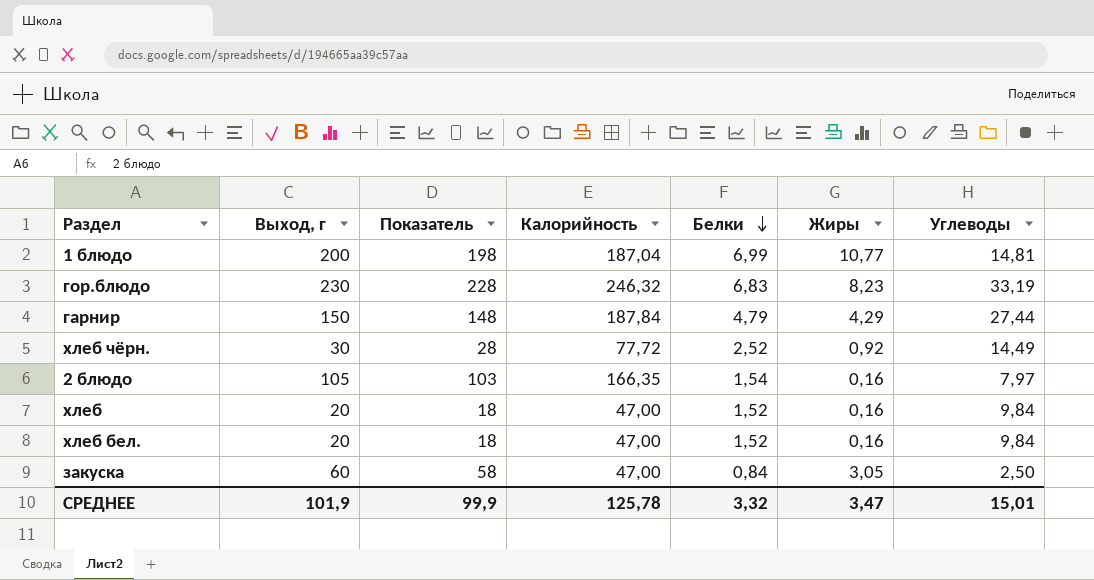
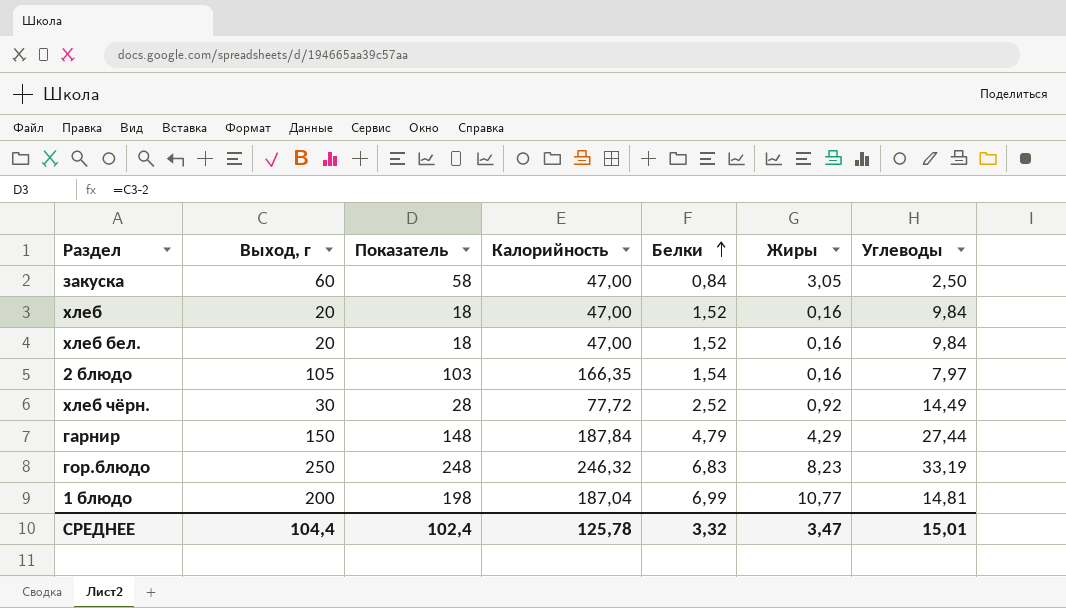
row order: Белки descending -> Белки ascending
гор.блюдо | Выход, г: 230 -> 250
гор.блюдо | Показатель: 228 -> 248
СРЕДНЕЕ | Выход, г: 101,9 -> 104,4
СРЕДНЕЕ | Показатель: 99,9 -> 102,4

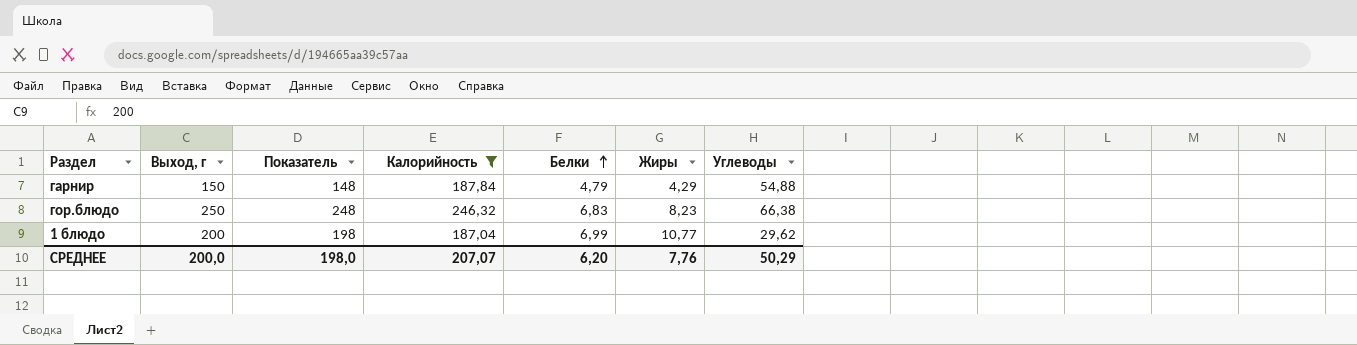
filter: none -> Калорийность >= 187,04
гарнир | Углеводы: 27,44 -> 54,88
гор.блюдо | Углеводы: 33,19 -> 66,38
1 блюдо | Углеводы: 14,81 -> 29,62
СРЕДНЕЕ | Выход, г: 104,4 -> 200,0
СРЕДНЕЕ | Показатель: 102,4 -> 198,0
СРЕДНЕЕ | Калорийность: 125,78 -> 207,07
СРЕДНЕЕ | Белки: 3,32 -> 6,20
СРЕДНЕЕ | Жиры: 3,47 -> 7,76
СРЕДНЕЕ | Углеводы: 15,01 -> 50,29

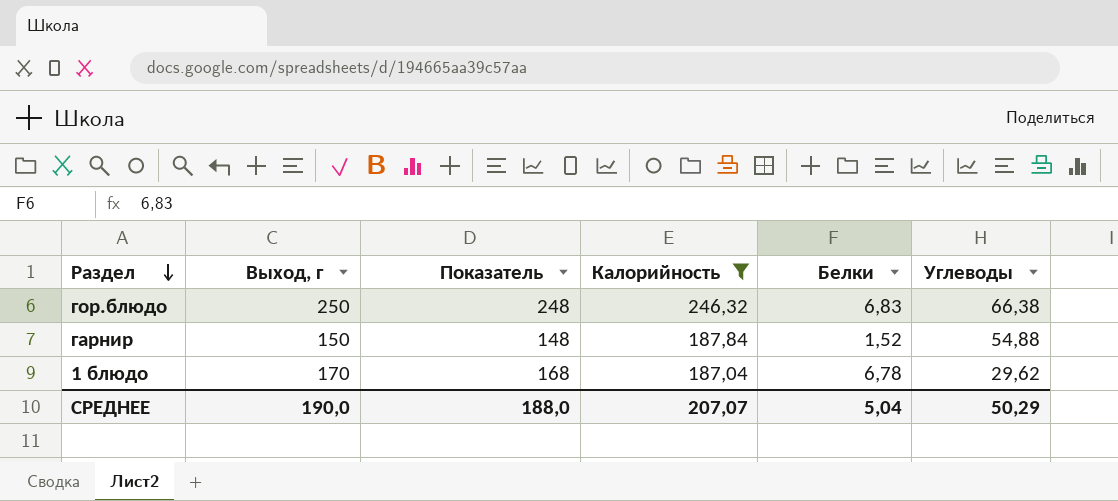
row order: Белки ascending -> Раздел descending
column Жиры | position: 6 -> none
гарнир | Белки: 4,79 -> 1,52
1 блюдо | Выход, г: 200 -> 170
1 блюдо | Показатель: 198 -> 168
1 блюдо | Белки: 6,99 -> 6,78
СРЕДНЕЕ | Выход, г: 200,0 -> 190,0
СРЕДНЕЕ | Показатель: 198,0 -> 188,0
СРЕДНЕЕ | Белки: 6,20 -> 5,04

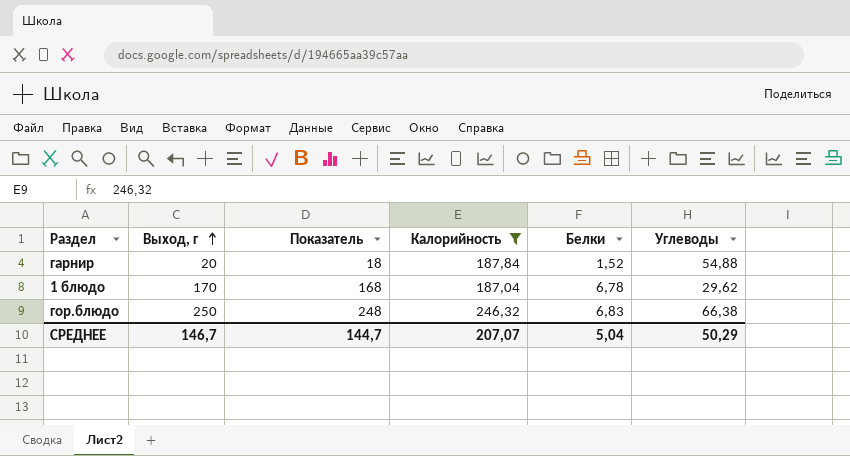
row order: Раздел descending -> Выход, г ascending
гарнир | Выход, г: 150 -> 20
гарнир | Показатель: 148 -> 18
СРЕДНЕЕ | Выход, г: 190,0 -> 146,7
СРЕДНЕЕ | Показатель: 188,0 -> 144,7

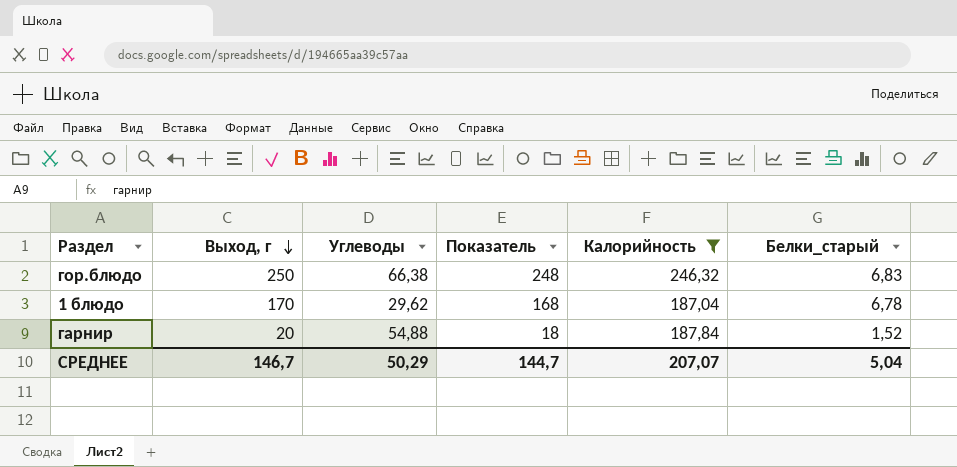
row order: Выход, г ascending -> Выход, г descending
column Углеводы | position: 6 -> 3
column name: Белки -> Белки_старый

